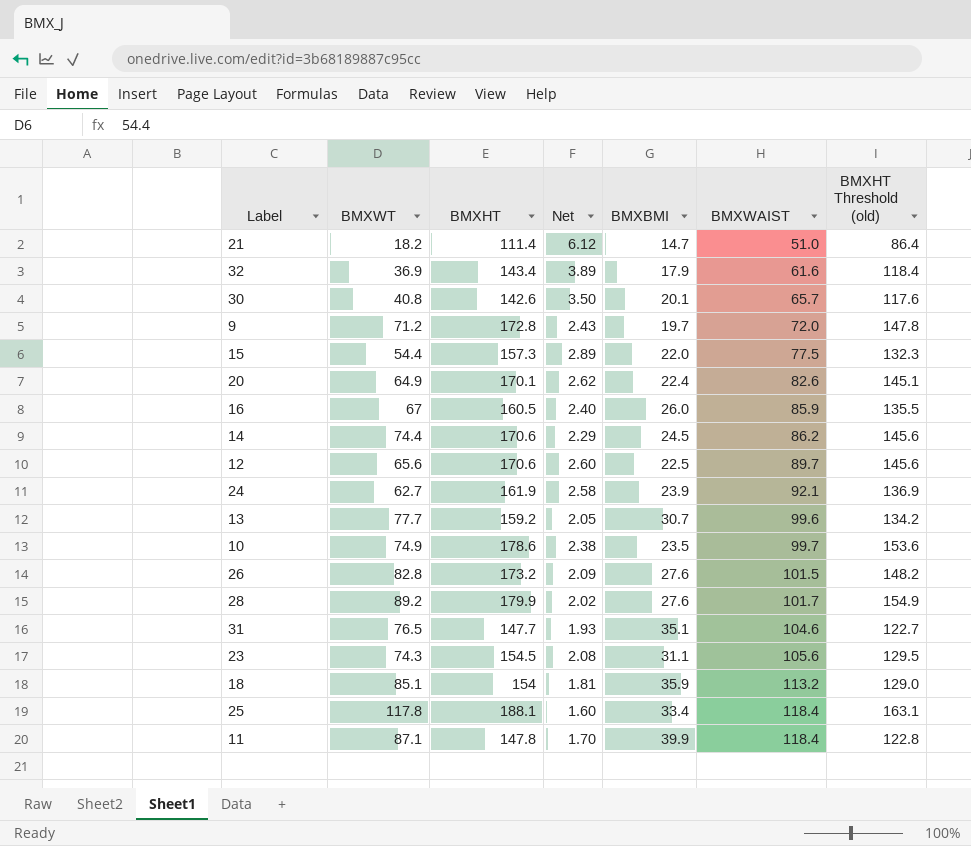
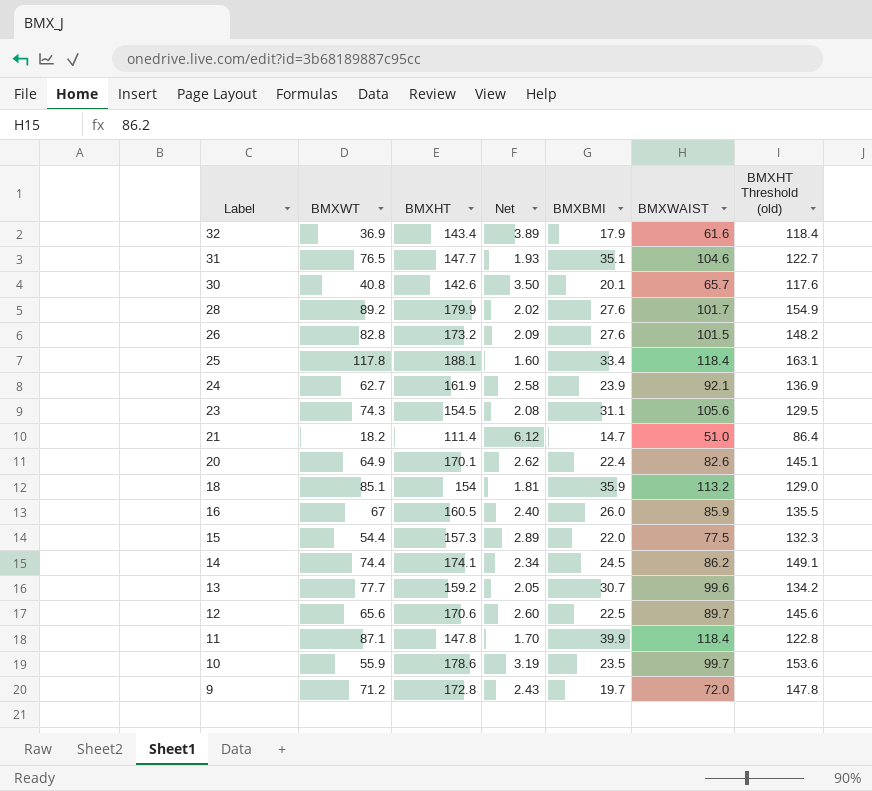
row order: BMXWAIST ascending -> Label descending
14 | BMXHT: 170.6 -> 174.1
14 | Net: 2.29 -> 2.34
14 | BMXHT Threshold (old): 145.6 -> 149.1
10 | BMXWT: 74.9 -> 55.9
10 | Net: 2.38 -> 3.19

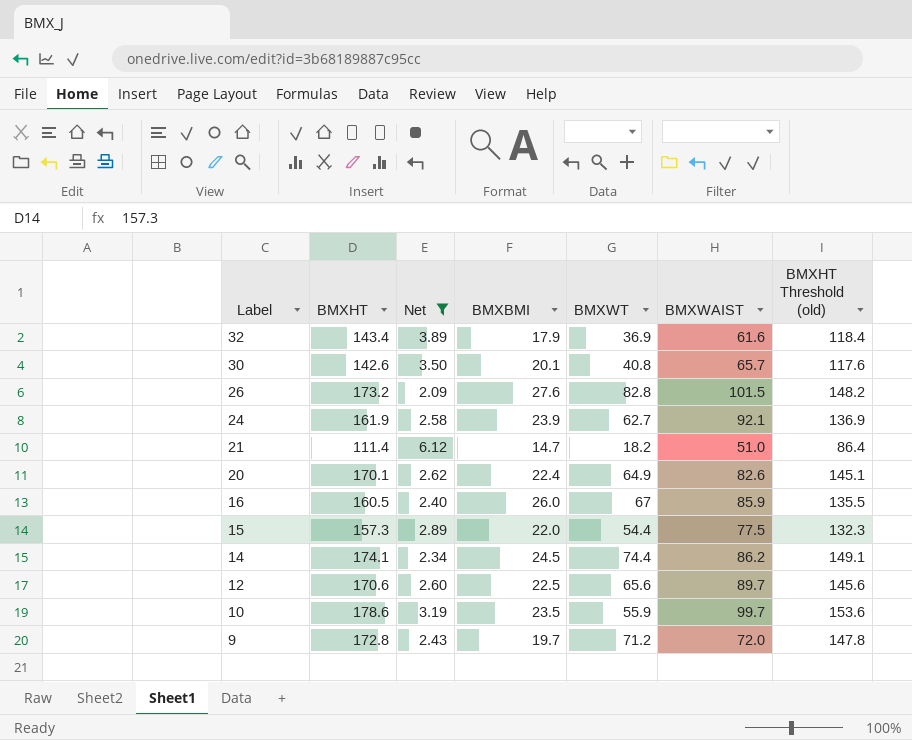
filter: none -> Net >= 2.09
column BMXWT | position: 2 -> 5

